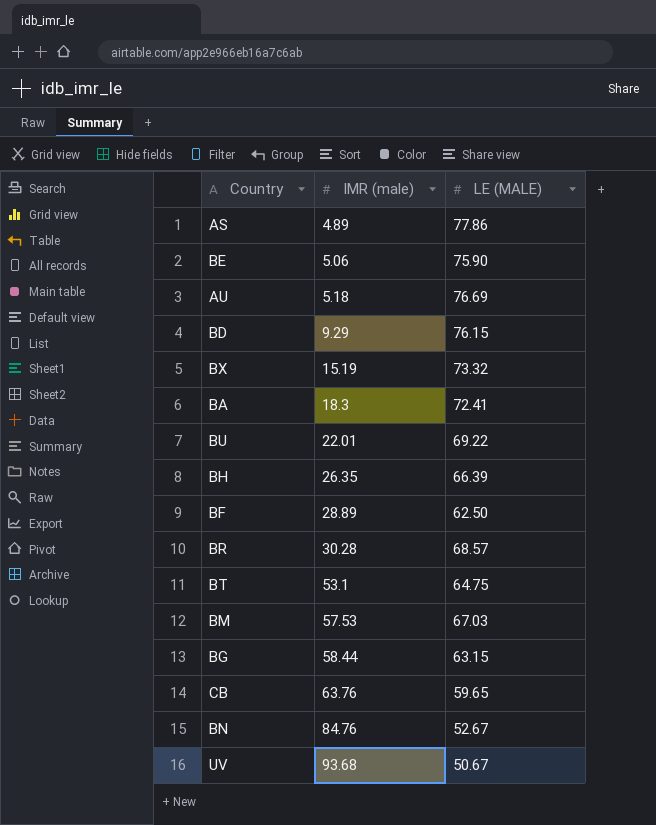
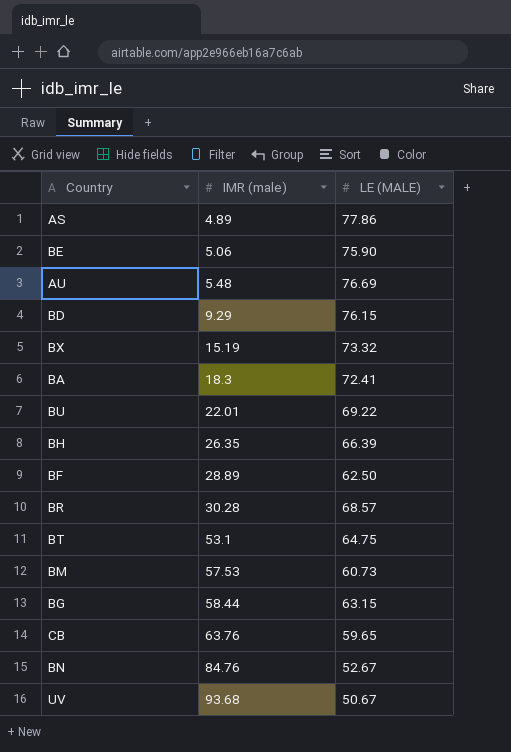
AU | IMR (male): 5.18 -> 5.48
BM | LE (MALE): 67.03 -> 60.73

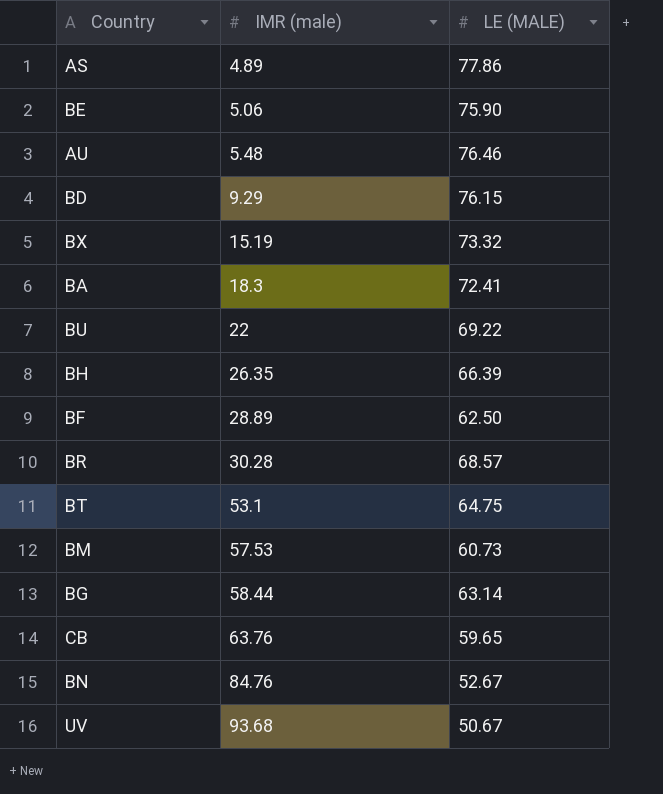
AU | LE (MALE): 76.69 -> 76.46
BU | IMR (male): 22.01 -> 22
BG | LE (MALE): 63.15 -> 63.14

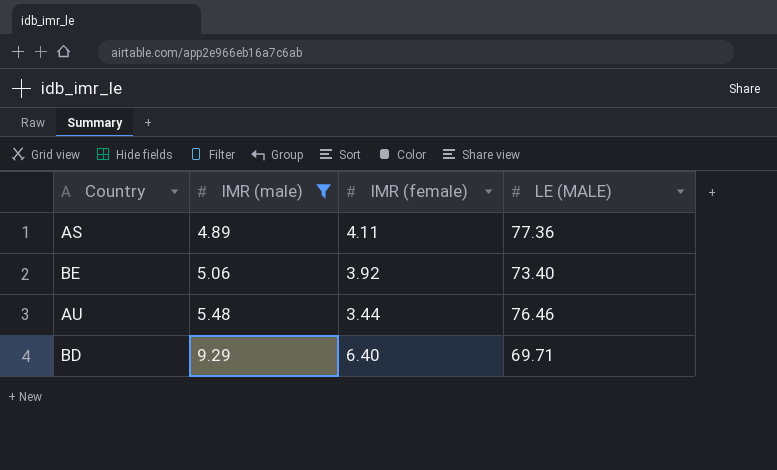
filter: none -> IMR (male) <= 9.29
column IMR (female) | position: none -> 3
AS | LE (MALE): 77.86 -> 77.36
BE | LE (MALE): 75.90 -> 73.40
BD | LE (MALE): 76.15 -> 69.71

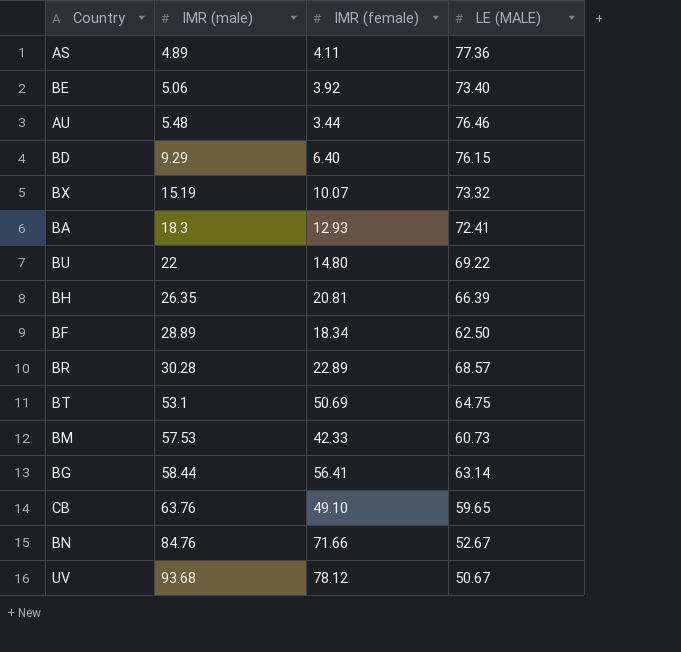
filter: IMR (male) <= 9.29 -> none
BD | LE (MALE): 69.71 -> 76.15

